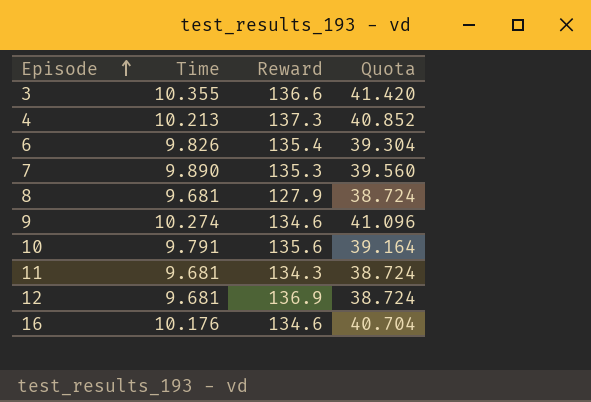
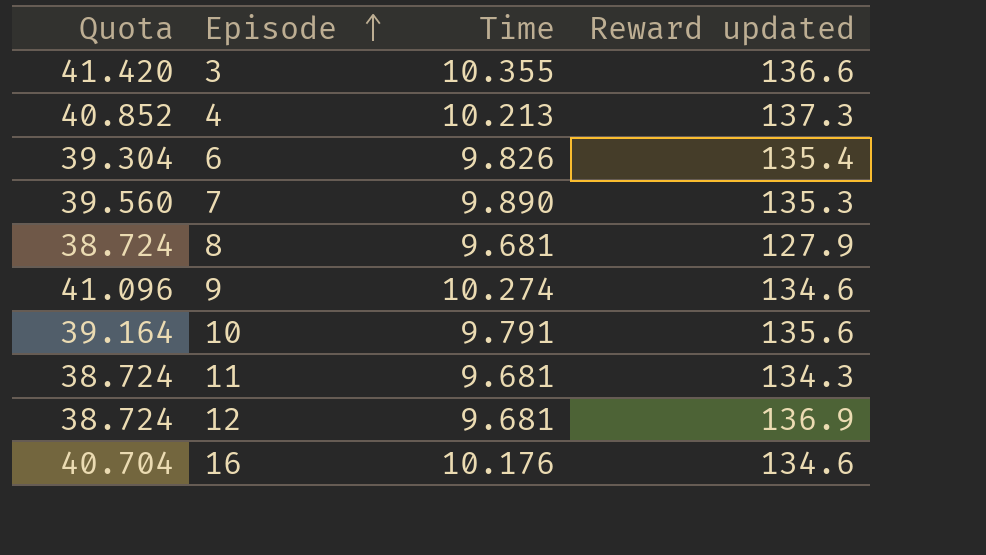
column Quota | position: 4 -> 1
column name: Reward -> Reward updated

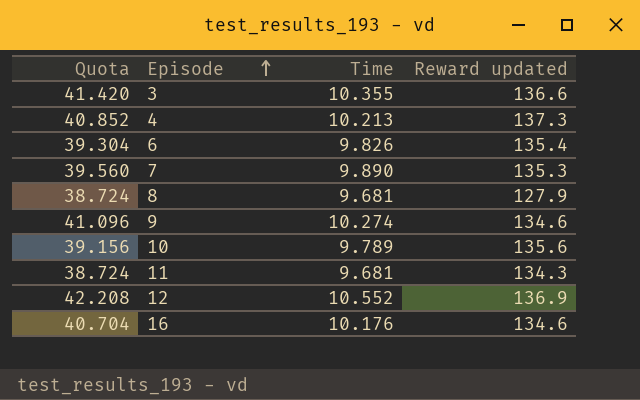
10 | Quota: 39.164 -> 39.156
10 | Time: 9.791 -> 9.789
12 | Quota: 38.724 -> 42.208
12 | Time: 9.681 -> 10.552

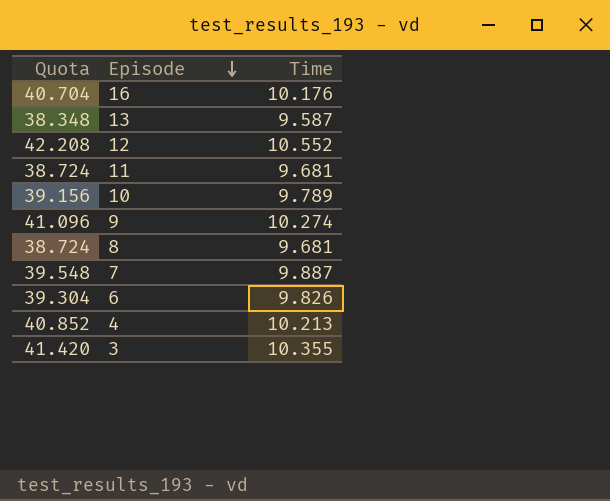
row order: Episode ascending -> Episode descending
column Reward updated | position: 4 -> none
row 13: none -> 38.348 | 9.587
7 | Quota: 39.560 -> 39.548
7 | Time: 9.890 -> 9.887

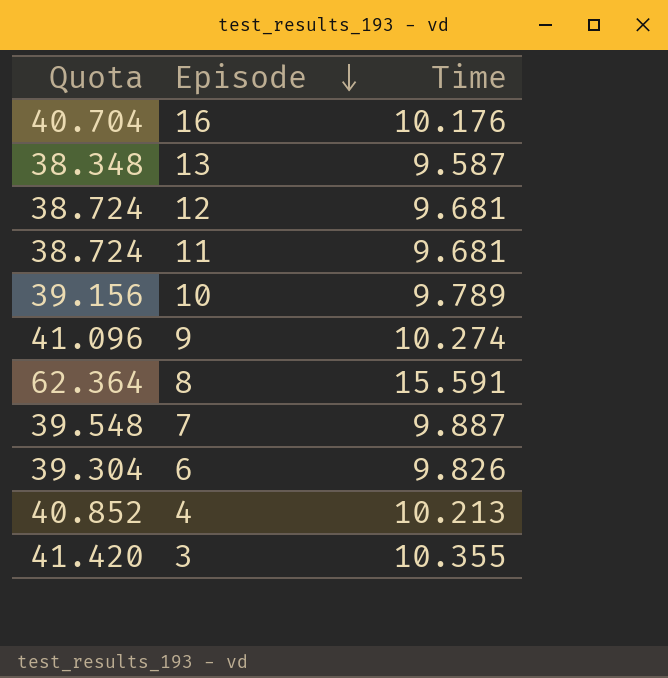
12 | Quota: 42.208 -> 38.724
12 | Time: 10.552 -> 9.681
8 | Quota: 38.724 -> 62.364
8 | Time: 9.681 -> 15.591

